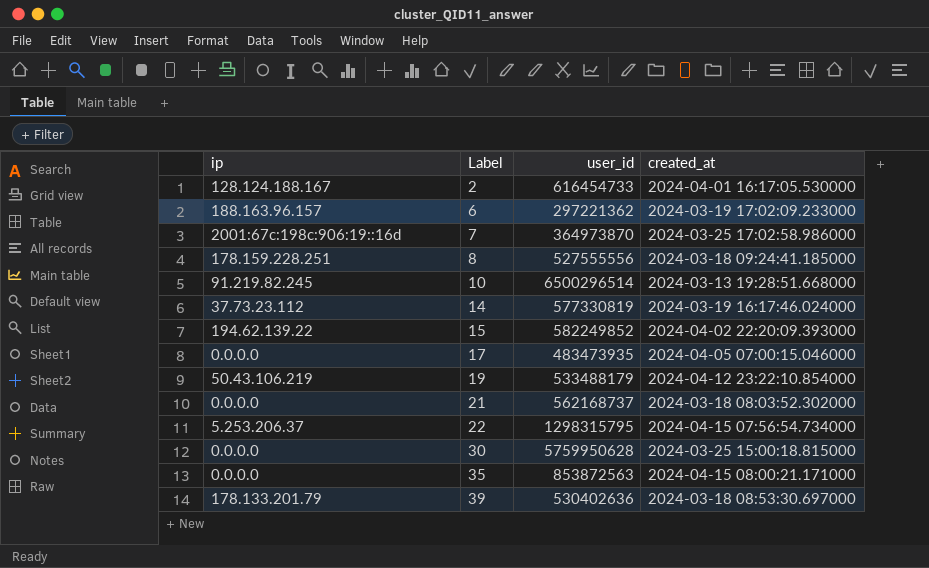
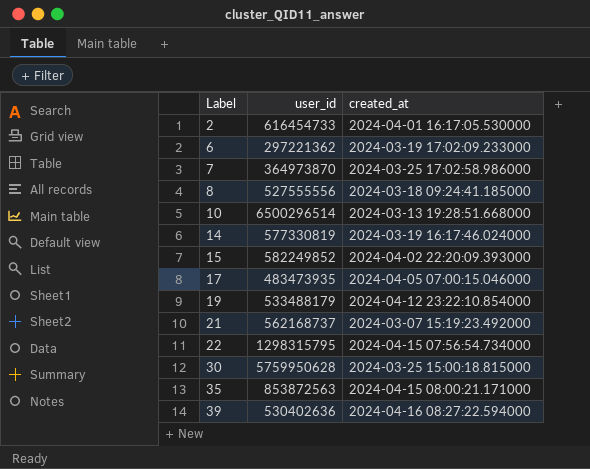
column ip | position: 1 -> none
21 | created_at: 2024-03-18 08:03:52.302000 -> 2024-03-07 15:19:23.492000
39 | created_at: 2024-03-18 08:53:30.697000 -> 2024-04-16 08:27:22.594000

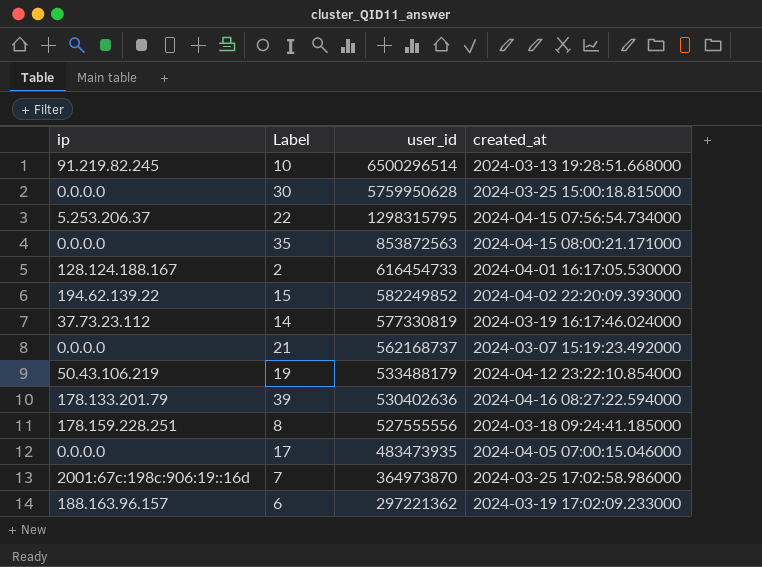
row order: Label ascending -> user_id descending
column ip | position: none -> 1

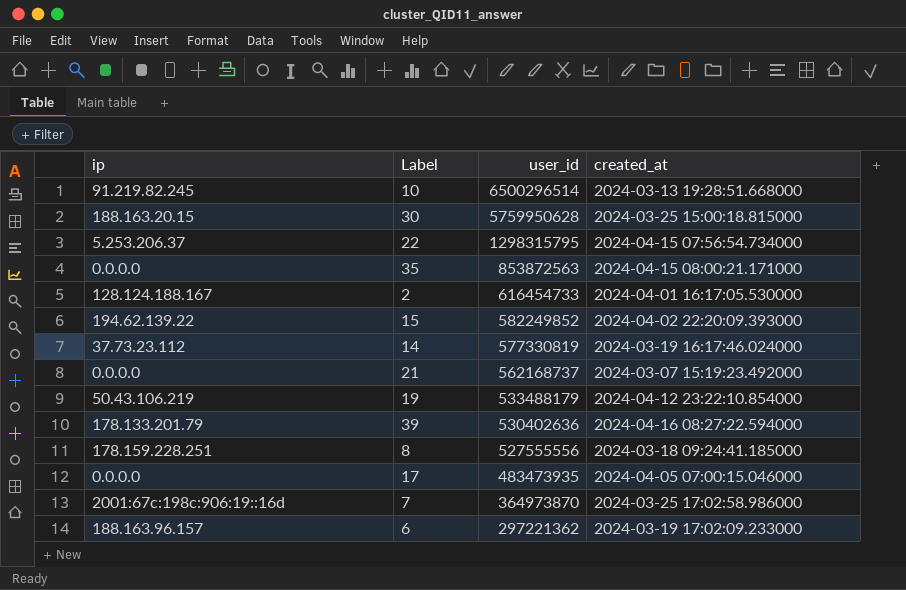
30 | ip: 0.0.0.0 -> 188.163.20.15

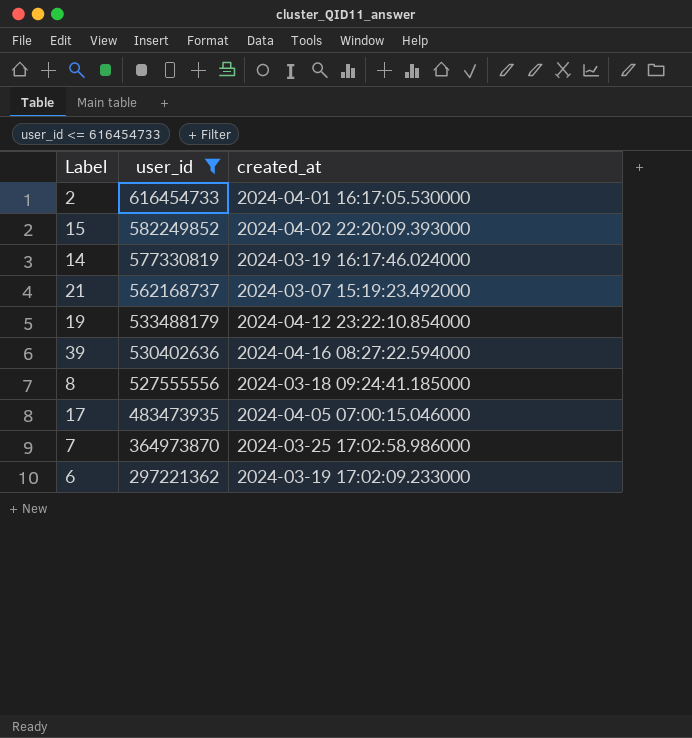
filter: none -> user_id <= 616454733
column ip | position: 1 -> none

